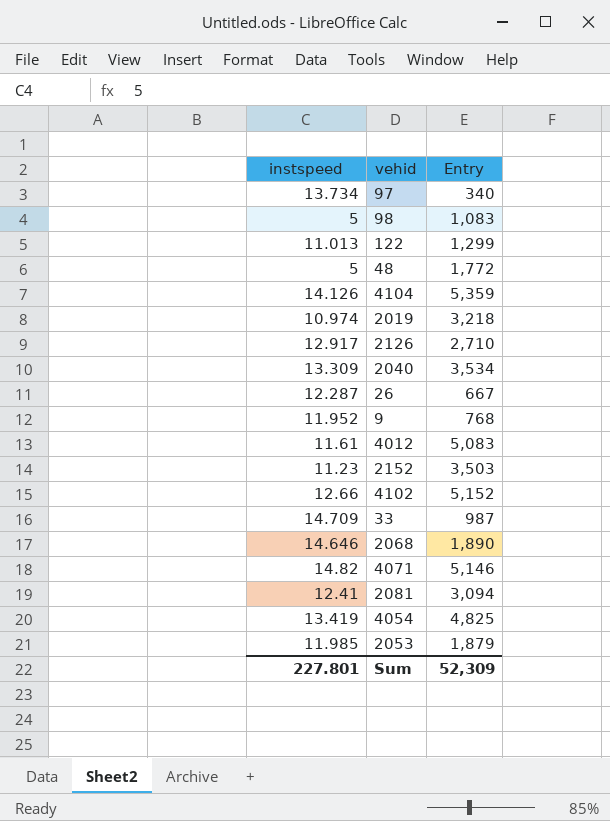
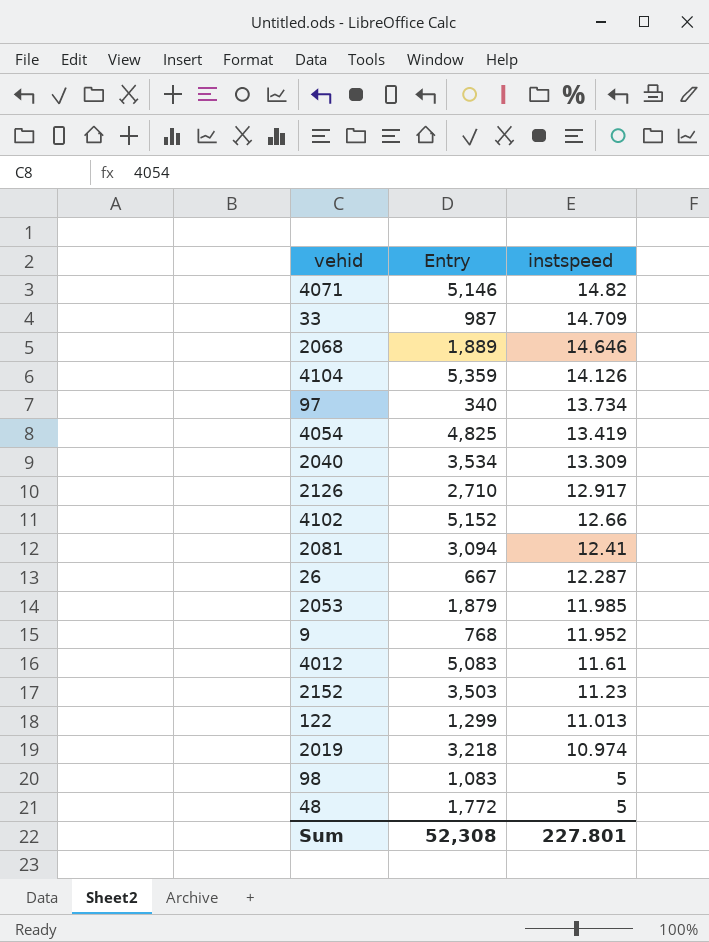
row order: none -> instspeed descending
column instspeed | position: 1 -> 3
2068 | Entry: 1,890 -> 1,889
Sum | Entry: 52,309 -> 52,308

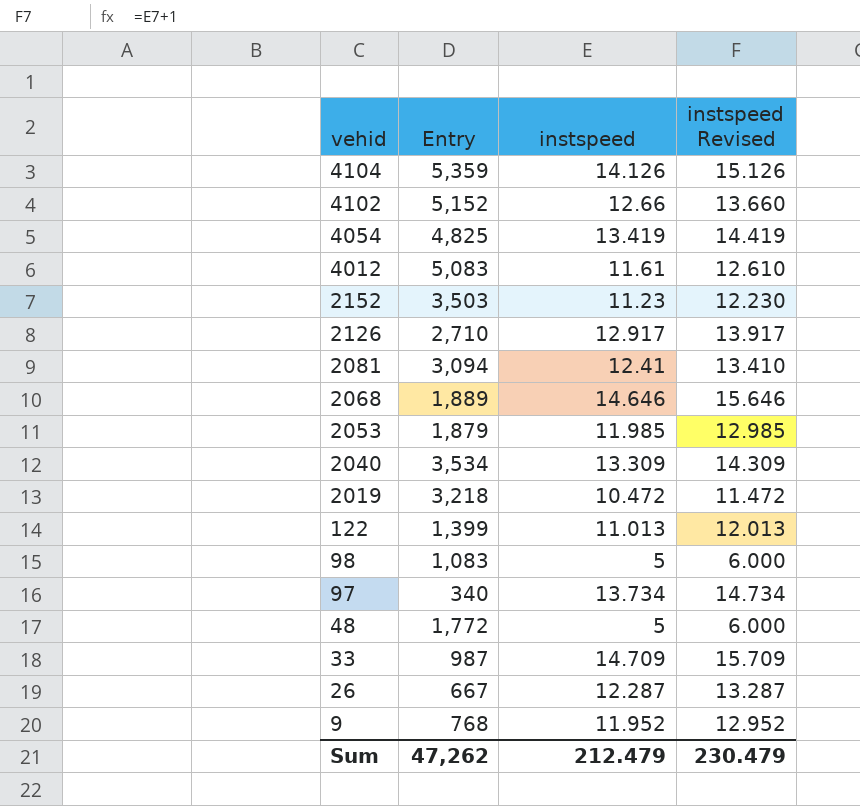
row order: instspeed descending -> vehid descending
column instspeed Revised | formula: none -> [instspeed] + 1
row 4071: 5,146 | 14.82 -> none
2019 | instspeed: 10.974 -> 10.472
122 | Entry: 1,299 -> 1,399
Sum | Entry: 52,308 -> 47,262
Sum | instspeed: 227.801 -> 212.479

